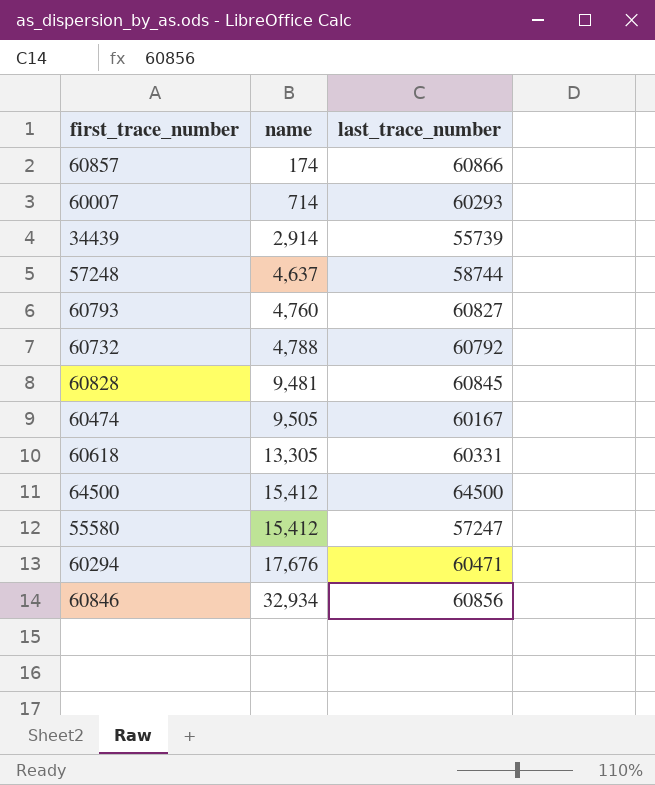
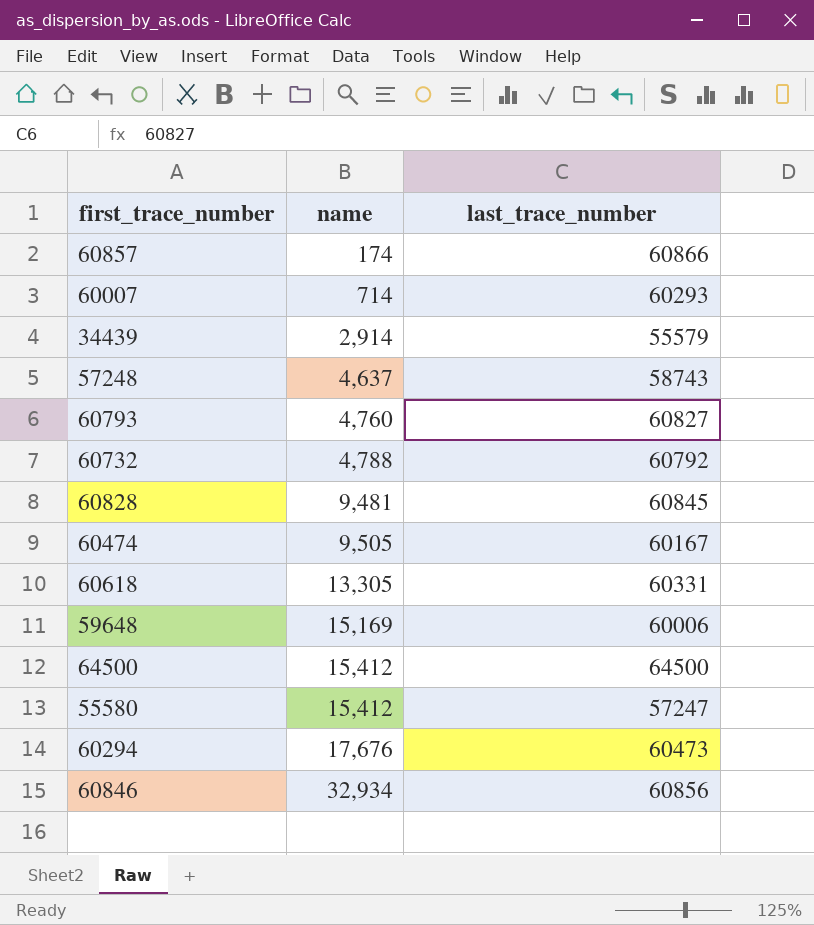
34439 | last_trace_number: 55739 -> 55579
57248 | last_trace_number: 58744 -> 58743
row 59648: none -> 15,169 | 60006
60294 | last_trace_number: 60471 -> 60473

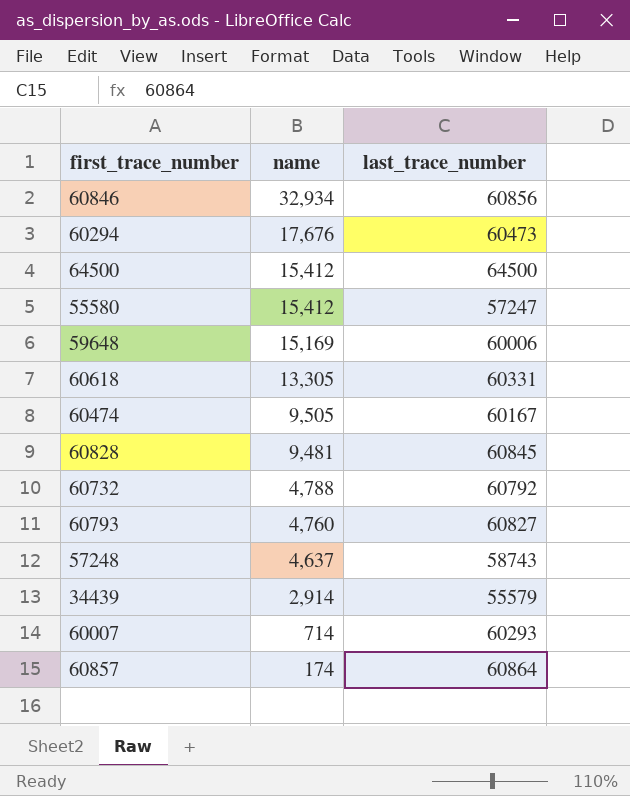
row order: name ascending -> name descending
60857 | last_trace_number: 60866 -> 60864

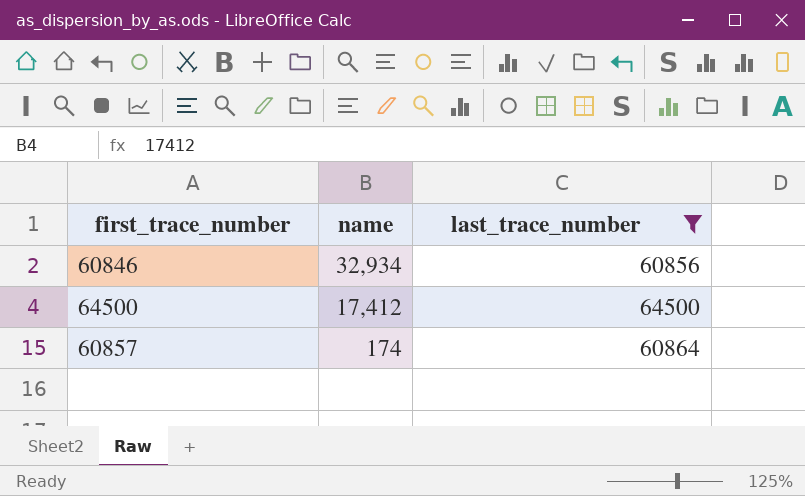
filter: none -> last_trace_number >= 60856
64500 | name: 15,412 -> 17,412

